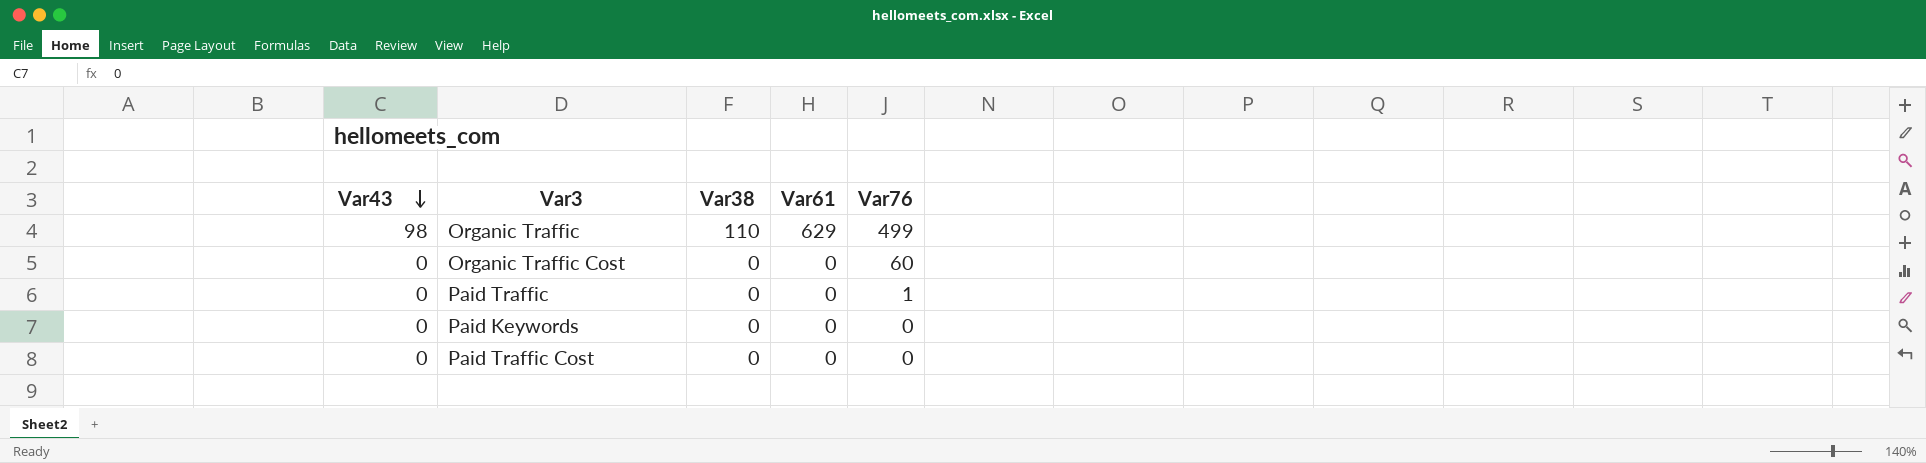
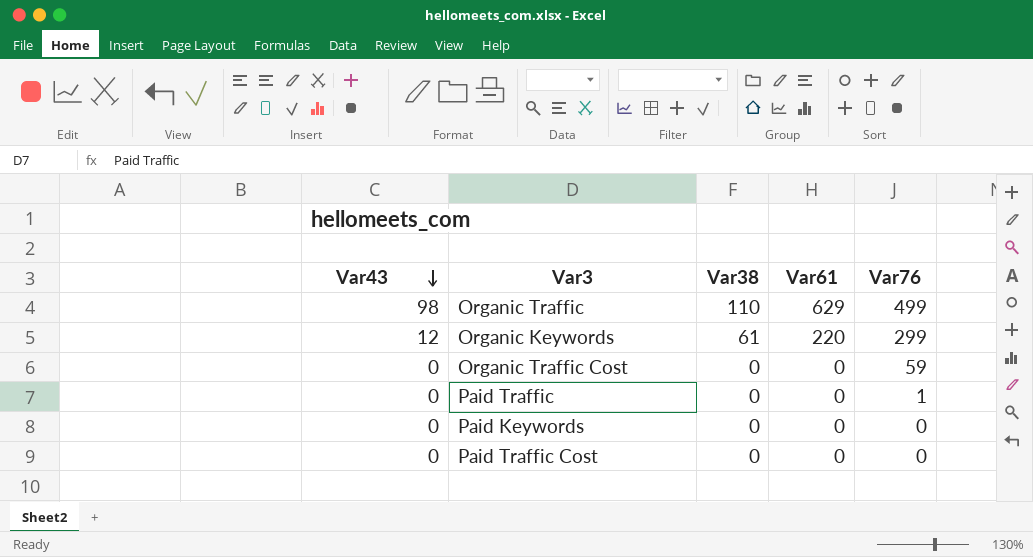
row Organic Keywords: none -> 12 | 61 | 220 | 299
Organic Traffic Cost | Var76: 60 -> 59

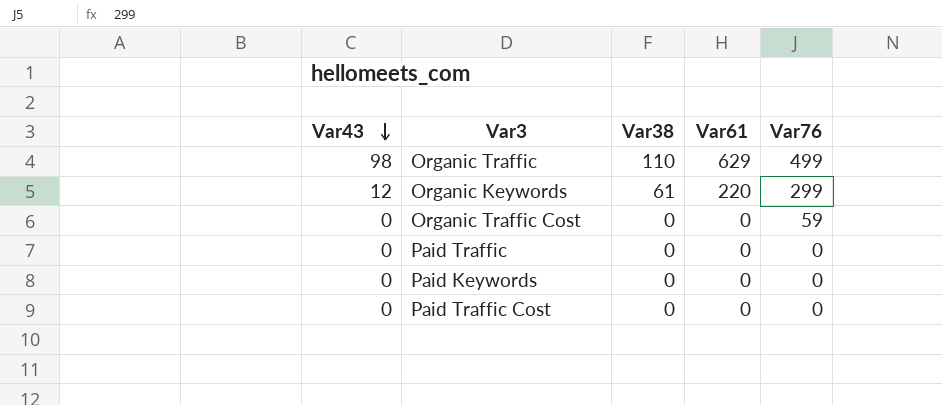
Paid Traffic | Var76: 1 -> 0

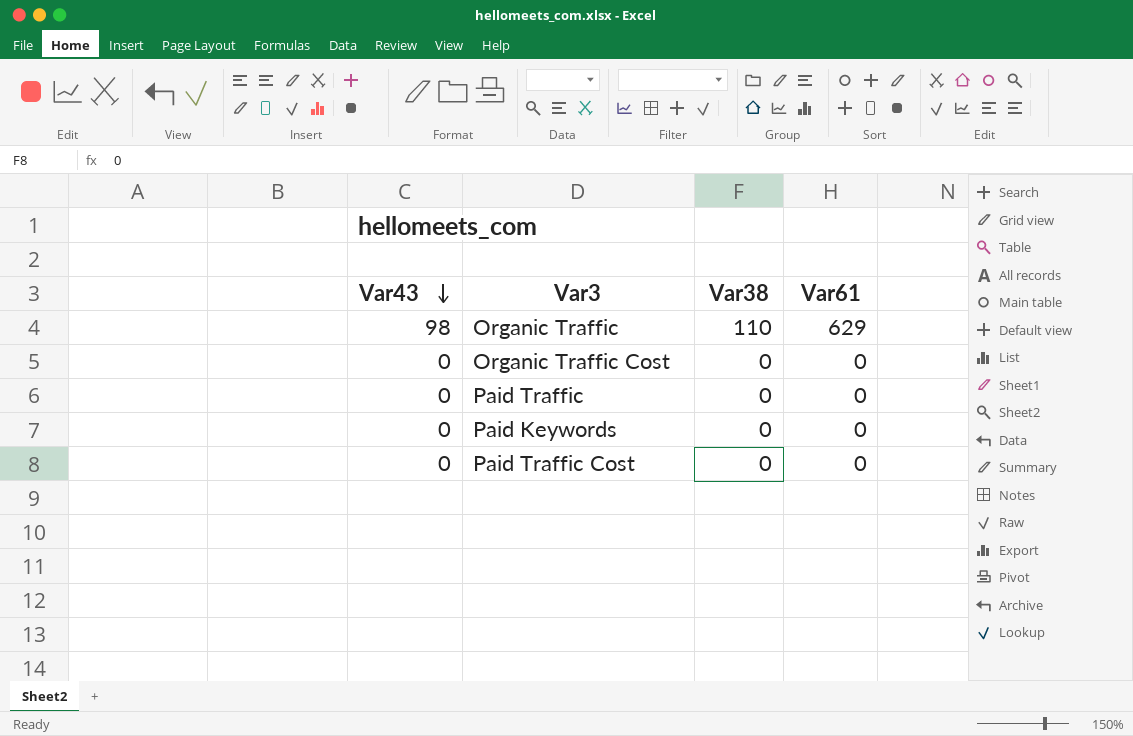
column Var76 | position: 5 -> none
row Organic Keywords: 12 | 61 | 220 | 299 -> none

